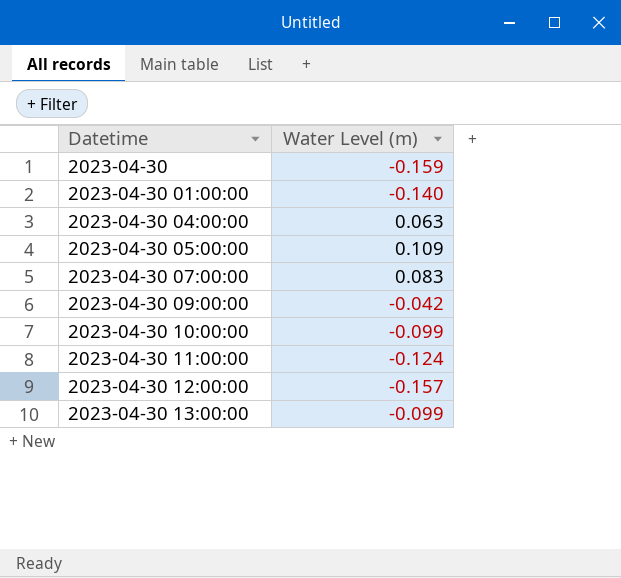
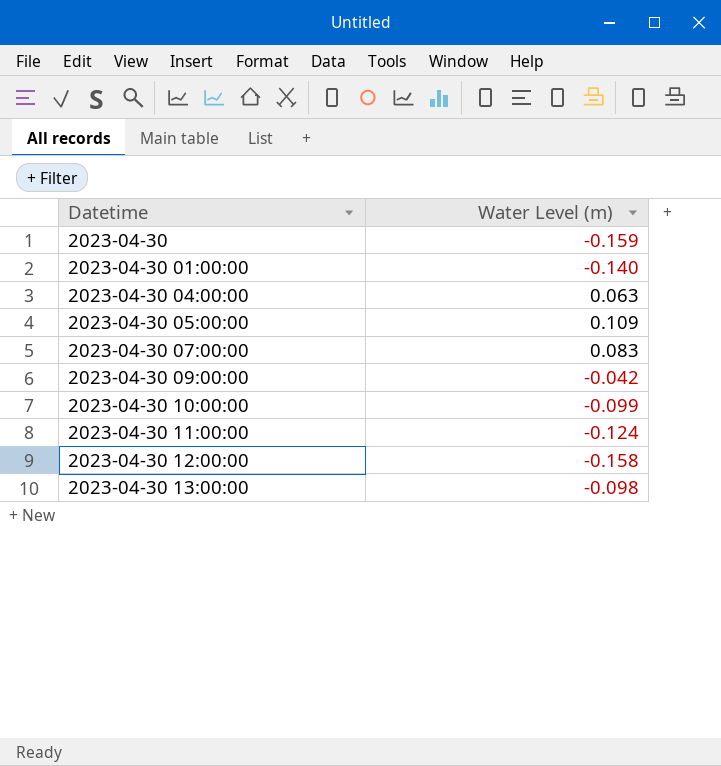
2023-04-30 12:00:00 | Water Level (m): -0.157 -> -0.158
2023-04-30 13:00:00 | Water Level (m): -0.099 -> -0.098

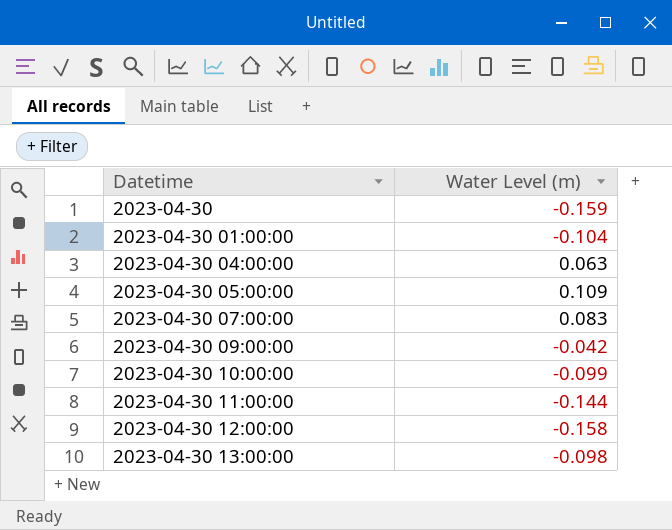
2023-04-30 01:00:00 | Water Level (m): -0.140 -> -0.104
2023-04-30 11:00:00 | Water Level (m): -0.124 -> -0.144

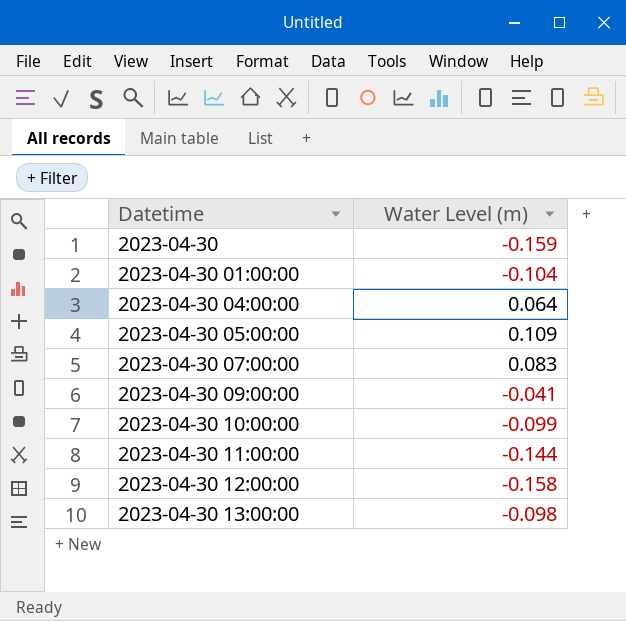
2023-04-30 04:00:00 | Water Level (m): 0.063 -> 0.064
2023-04-30 09:00:00 | Water Level (m): -0.042 -> -0.041

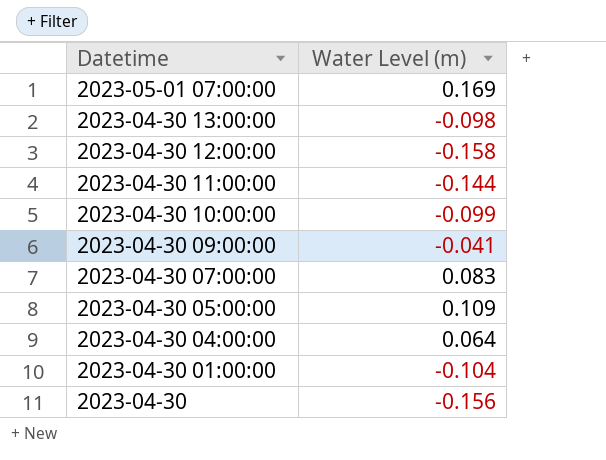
row order: Datetime ascending -> Datetime descending
row 2023-05-01 07:00:00: none -> 0.169
2023-04-30 | Water Level (m): -0.159 -> -0.156

